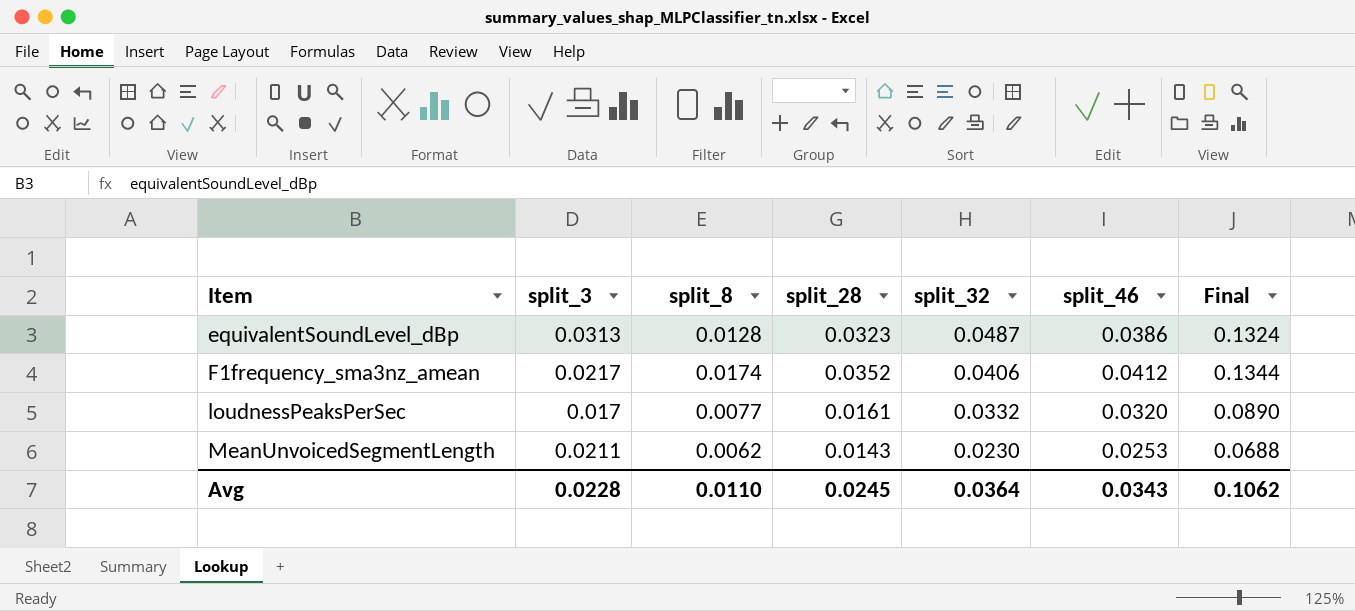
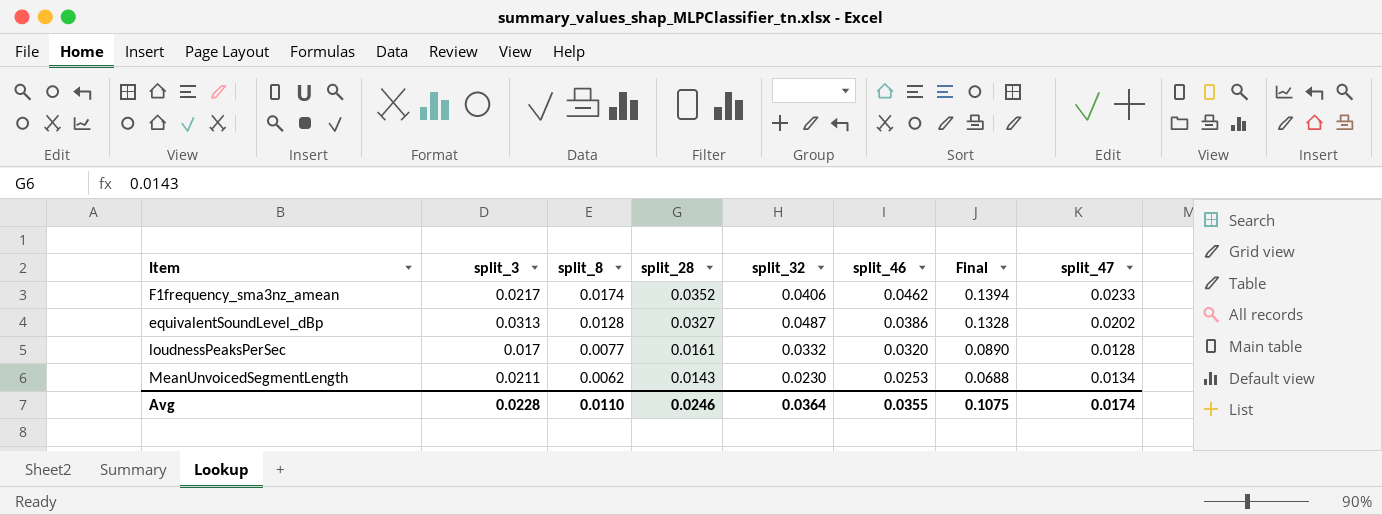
row order: Item ascending -> split_8 descending
column split_47 | position: none -> 8
F1frequency_sma3nz_amean | split_46: 0.0412 -> 0.0462
F1frequency_sma3nz_amean | Final: 0.1344 -> 0.1394
equivalentSoundLevel_dBp | split_28: 0.0323 -> 0.0327
equivalentSoundLevel_dBp | Final: 0.1324 -> 0.1328
Avg | split_28: 0.0245 -> 0.0246
Avg | split_46: 0.0343 -> 0.0355
Avg | Final: 0.1062 -> 0.1075

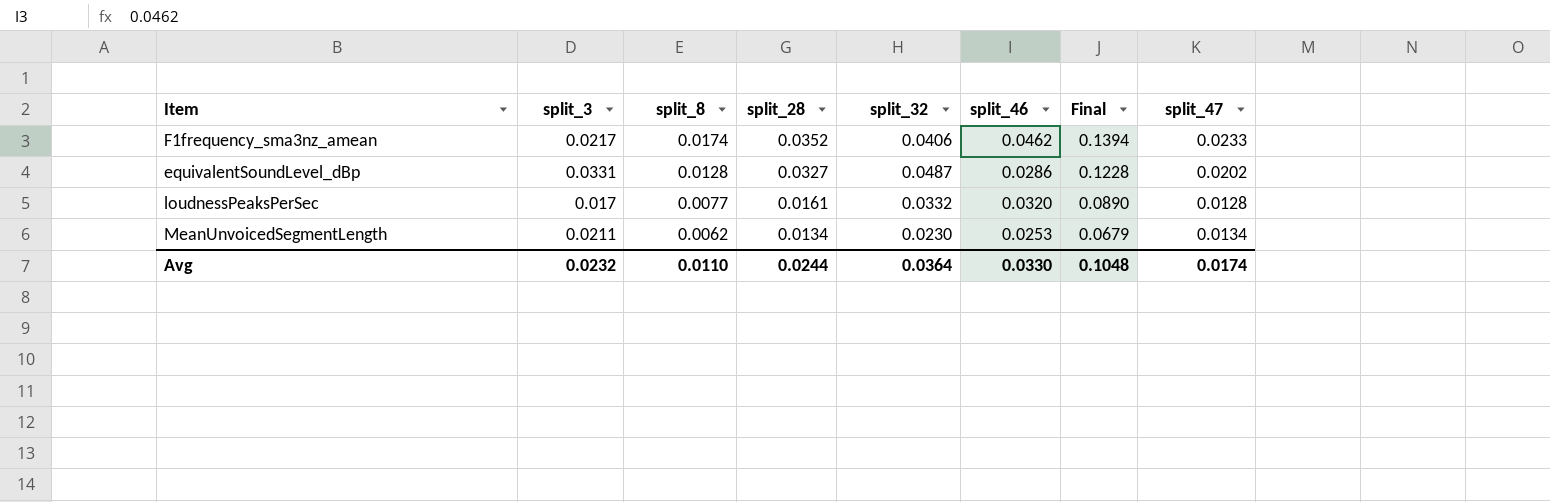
equivalentSoundLevel_dBp | split_3: 0.0313 -> 0.0331
equivalentSoundLevel_dBp | split_46: 0.0386 -> 0.0286
equivalentSoundLevel_dBp | Final: 0.1328 -> 0.1228
MeanUnvoicedSegmentLength | split_28: 0.0143 -> 0.0134
MeanUnvoicedSegmentLength | Final: 0.0688 -> 0.0679
Avg | split_3: 0.0228 -> 0.0232
Avg | split_28: 0.0246 -> 0.0244
Avg | split_46: 0.0355 -> 0.0330
Avg | Final: 0.1075 -> 0.1048

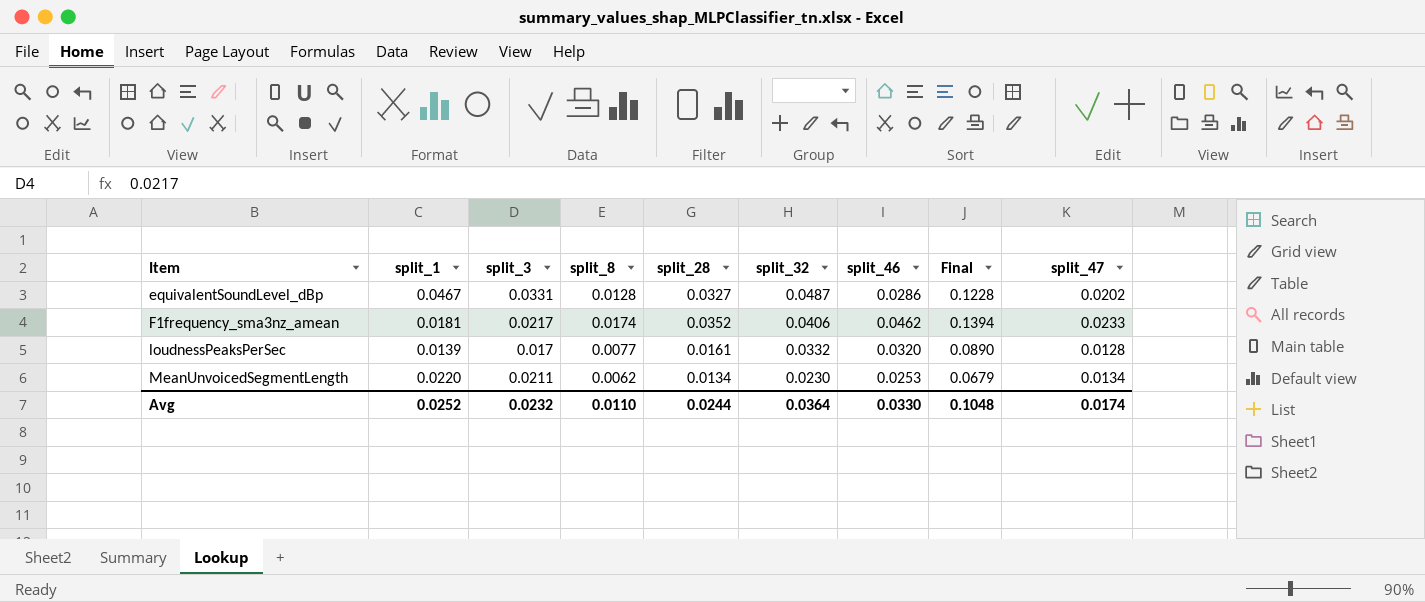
row order: split_8 descending -> Item ascending
column split_1 | position: none -> 2

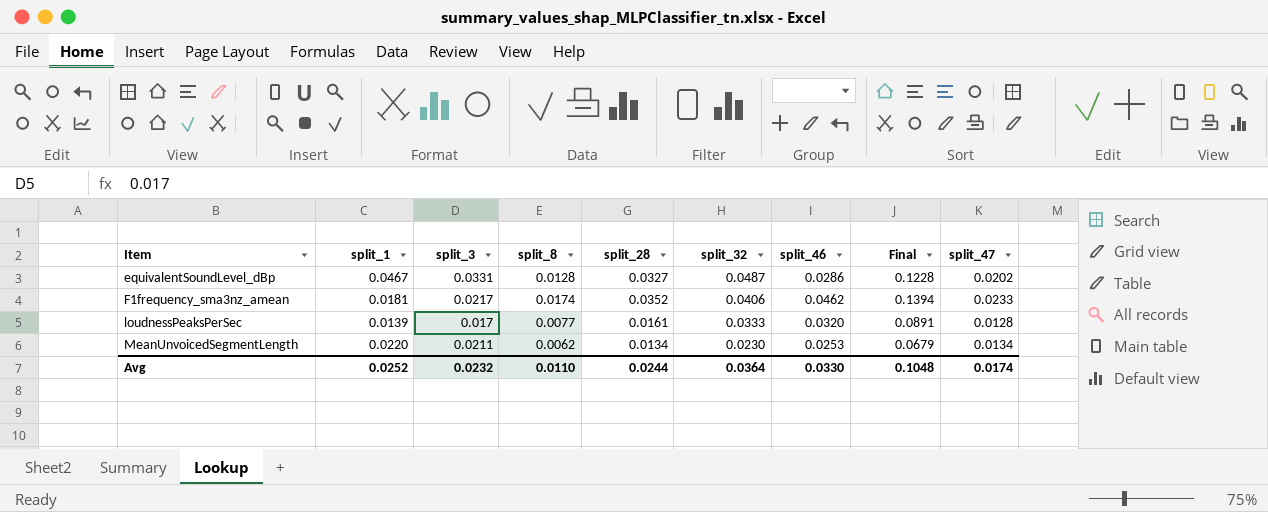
loudnessPeaksPerSec | split_32: 0.0332 -> 0.0333
loudnessPeaksPerSec | Final: 0.0890 -> 0.0891

